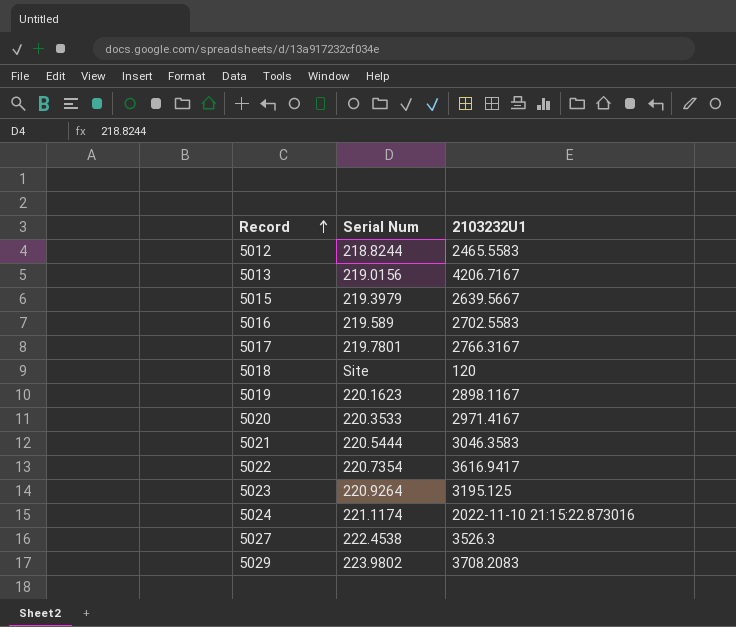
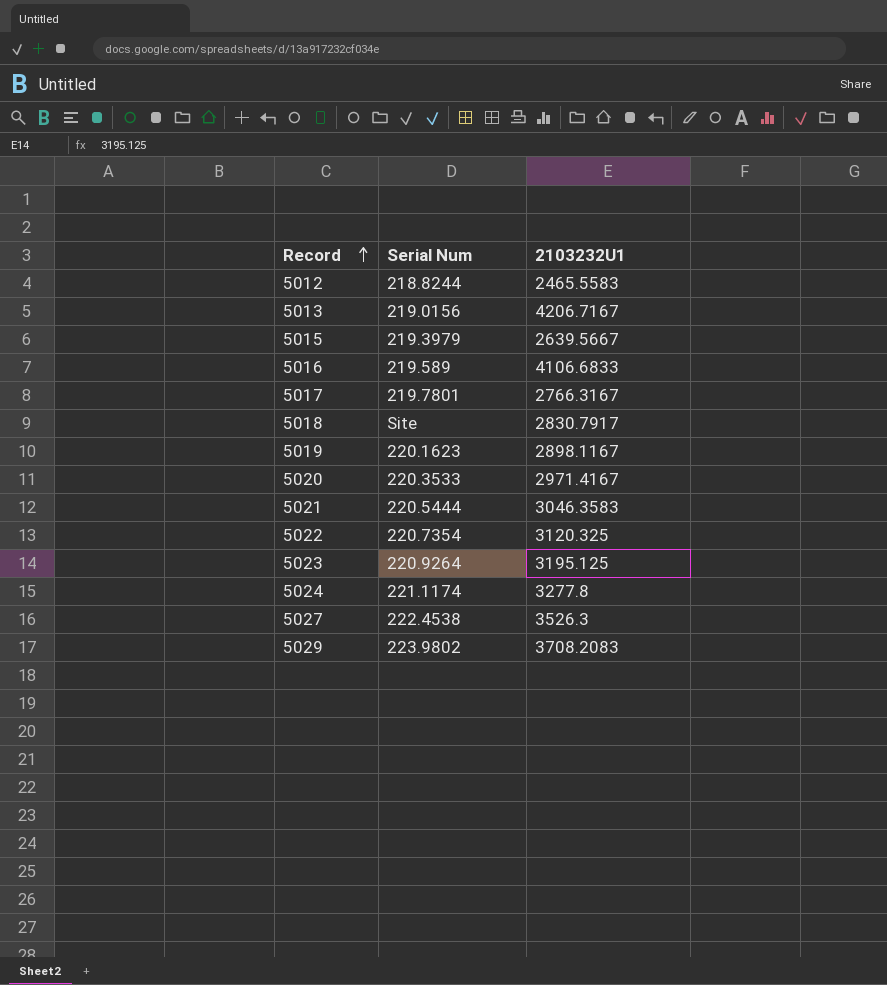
5016 | 2103232U1: 2702.5583 -> 4106.6833
5018 | 2103232U1: 120 -> 2830.7917
5022 | 2103232U1: 3616.9417 -> 3120.325
5024 | 2103232U1: 2022-11-10 21:15:22.873016 -> 3277.8

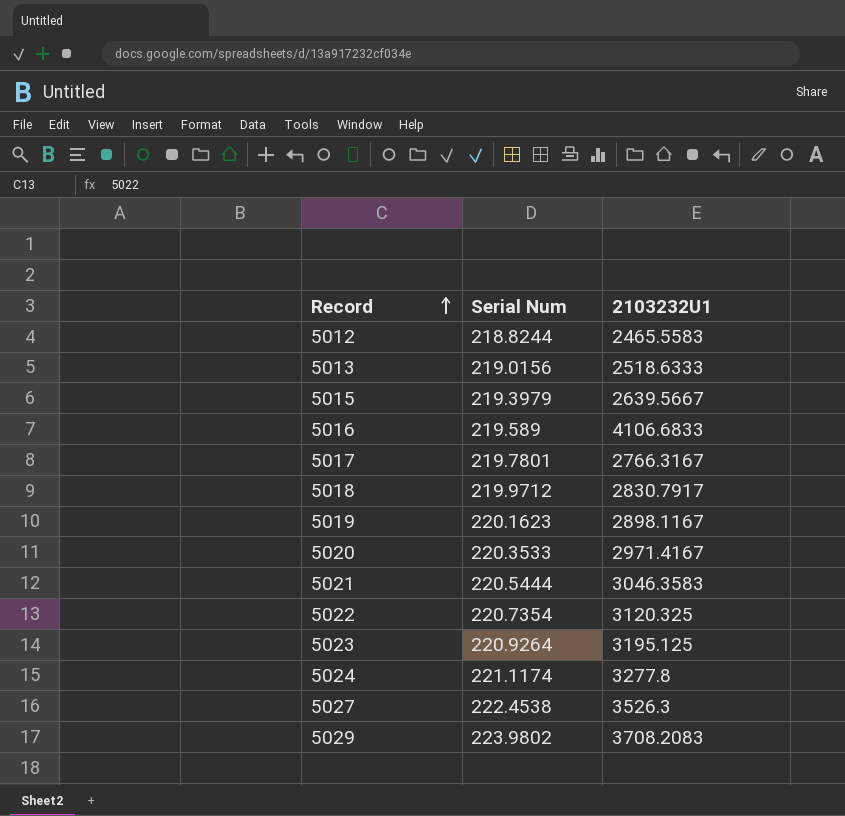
5013 | 2103232U1: 4206.7167 -> 2518.6333
5018 | Serial Num: Site -> 219.9712

